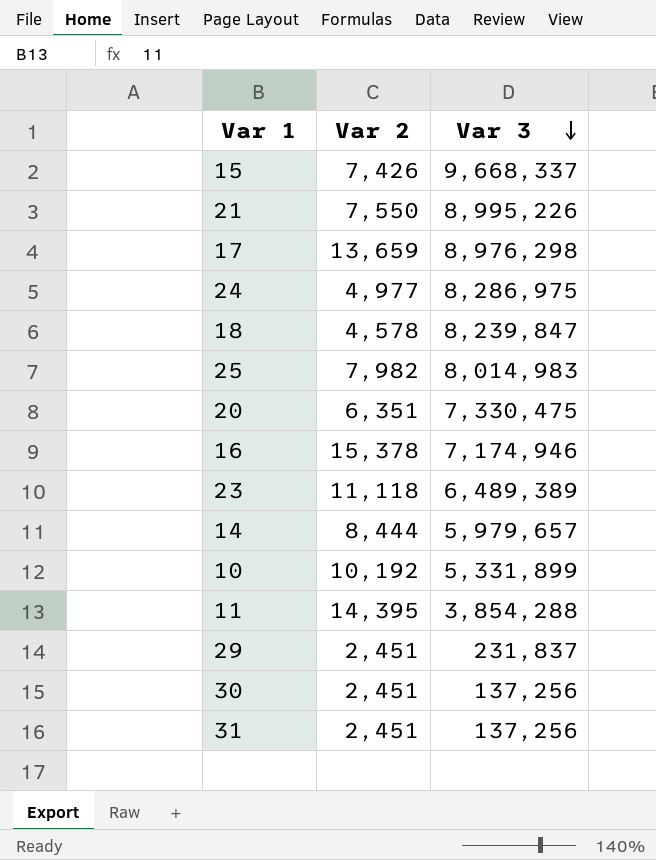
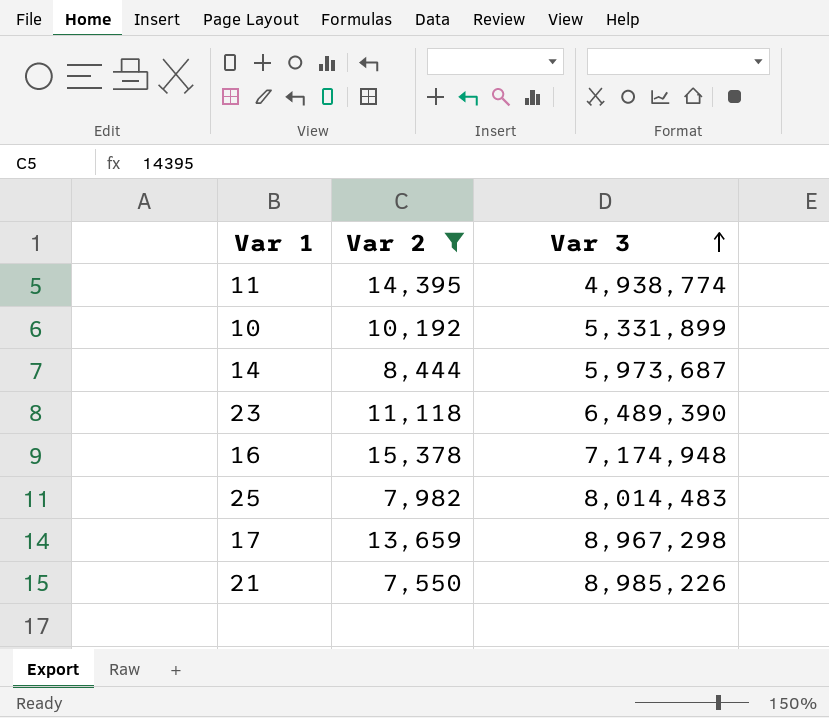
filter: none -> Var 2 >= 7,550
row order: Var 3 descending -> Var 3 ascending
11 | Var 3: 3,854,288 -> 4,938,774
14 | Var 3: 5,979,657 -> 5,973,687
23 | Var 3: 6,489,389 -> 6,489,390
16 | Var 3: 7,174,946 -> 7,174,948
25 | Var 3: 8,014,983 -> 8,014,483
17 | Var 3: 8,976,298 -> 8,967,298
21 | Var 3: 8,995,226 -> 8,985,226

